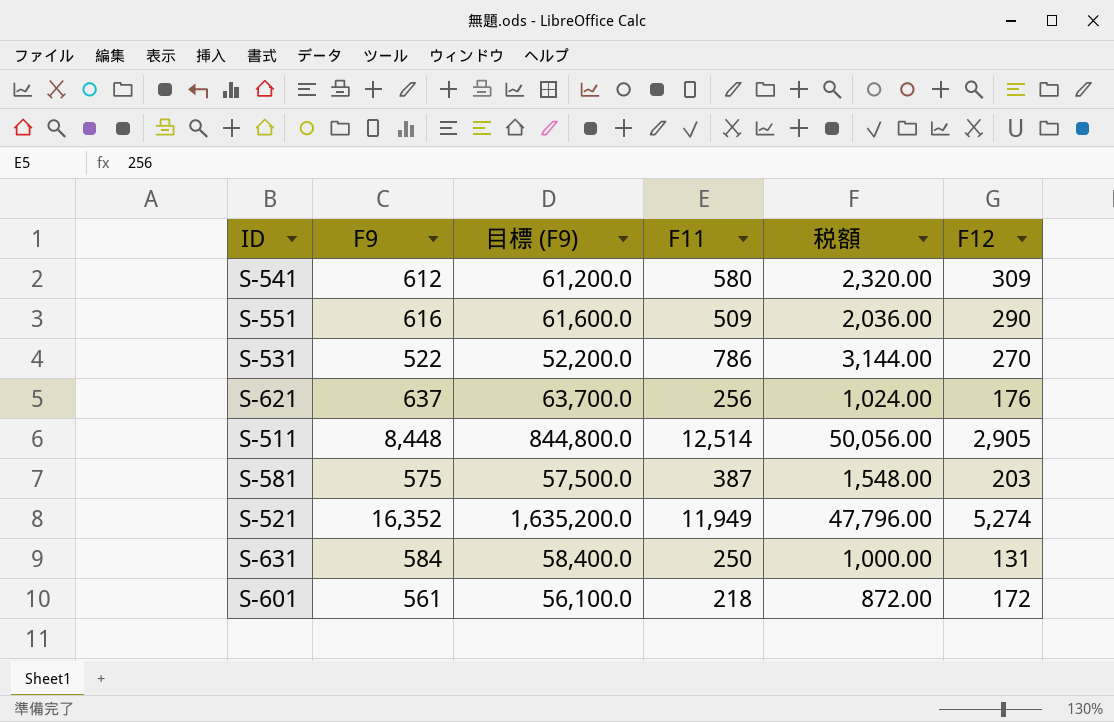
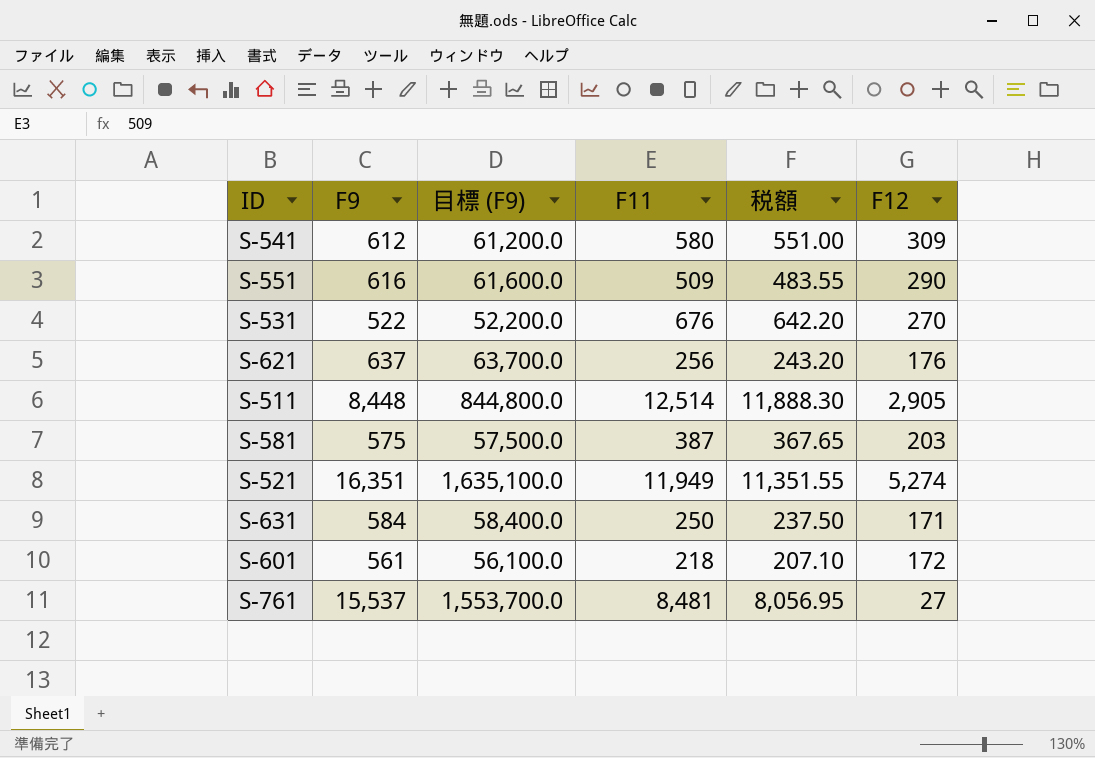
column 税額 | formula: [F11] * 4 -> [F11] * 0.95
S-531 | F11: 786 -> 676
S-521 | F9: 16,352 -> 16,351
S-521 | 目標 (F9): 1,635,200.0 -> 1,635,100.0
S-631 | F12: 131 -> 171
row S-761: none -> 15,537 | 1,553,700.0 | 8,481 | 8,056.95 | 27

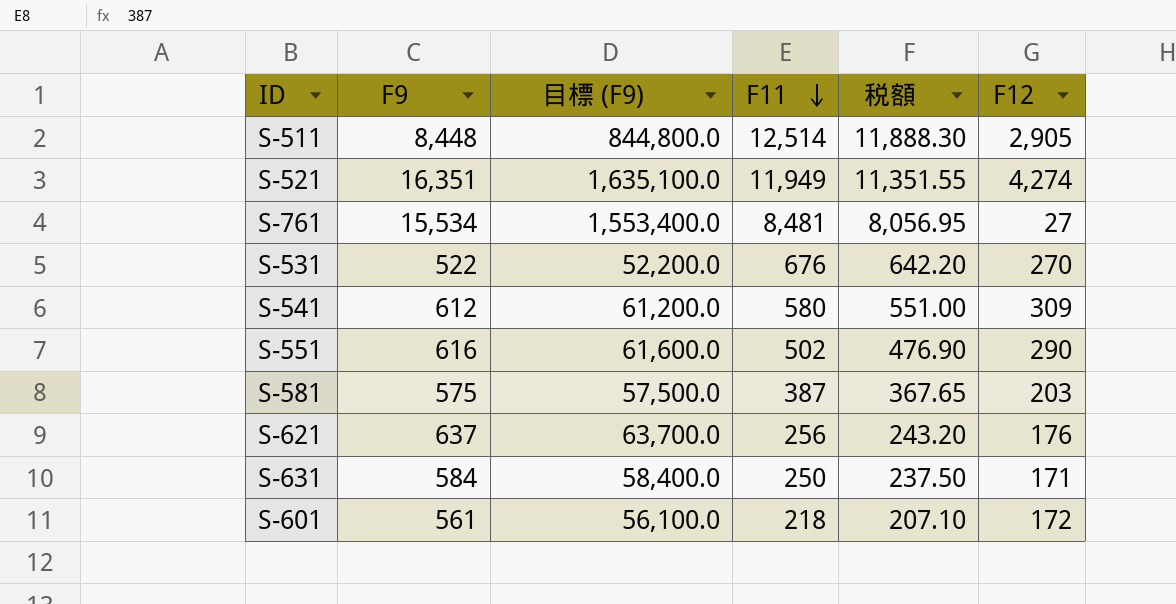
row order: none -> F11 descending
S-521 | F12: 5,274 -> 4,274
S-761 | F9: 15,537 -> 15,534
S-761 | 目標 (F9): 1,553,700.0 -> 1,553,400.0
S-551 | F11: 509 -> 502
S-551 | 税額: 483.55 -> 476.90

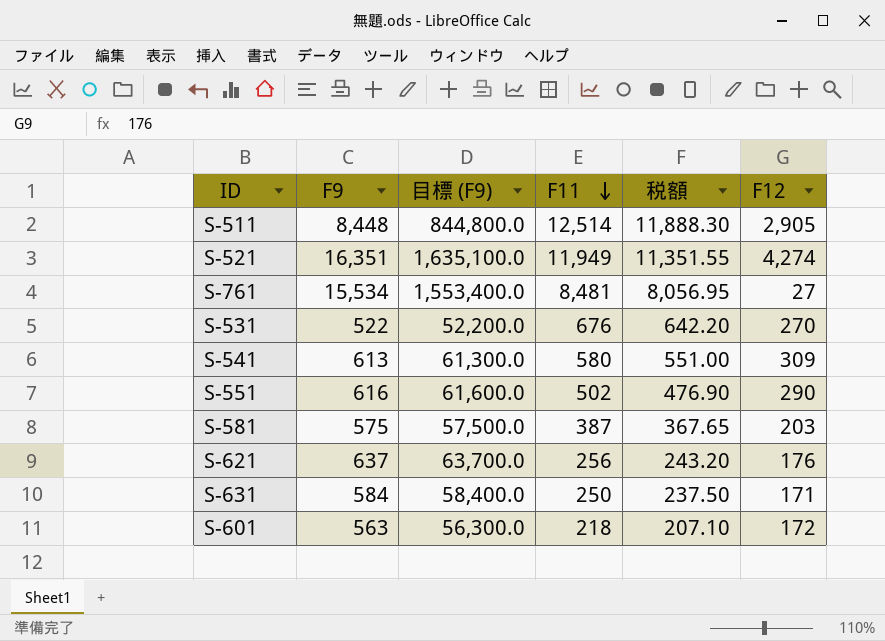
S-541 | F9: 612 -> 613
S-541 | 目標 (F9): 61,200.0 -> 61,300.0
S-601 | F9: 561 -> 563
S-601 | 目標 (F9): 56,100.0 -> 56,300.0

